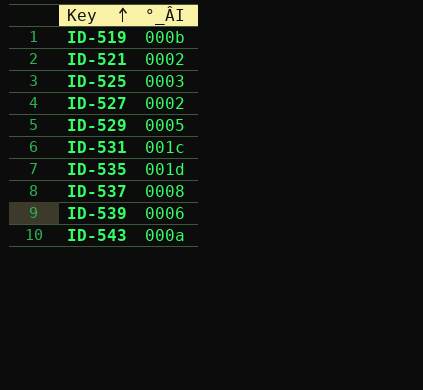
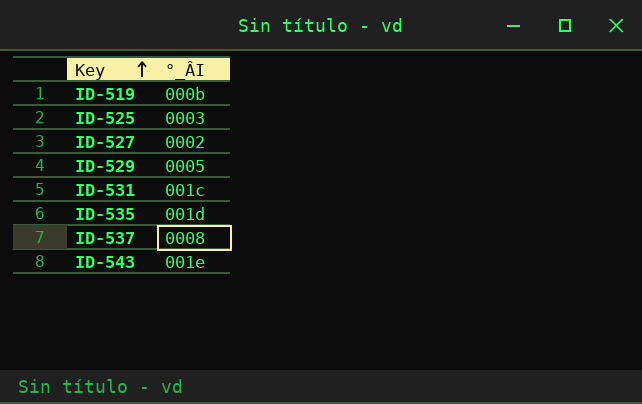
row ID-521: 0002 -> none
row ID-539: 0006 -> none
ID-543 | °_ÂI: 000a -> 001e

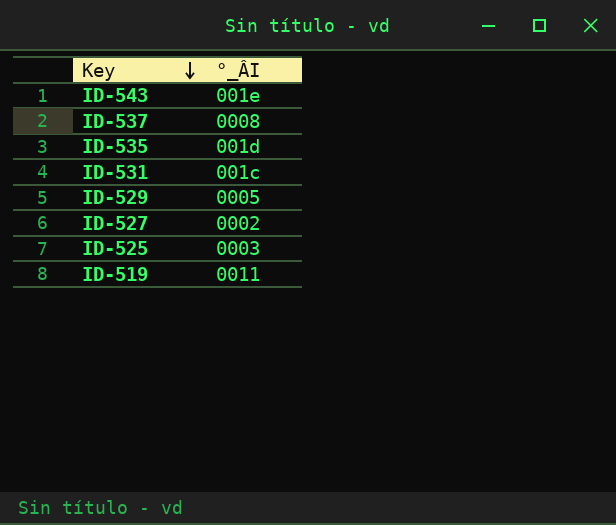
row order: Key ascending -> Key descending
ID-519 | °_ÂI: 000b -> 0011

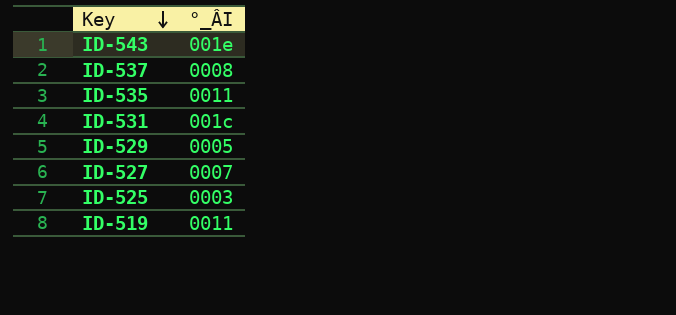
ID-535 | °_ÂI: 001d -> 0011
ID-527 | °_ÂI: 0002 -> 0007

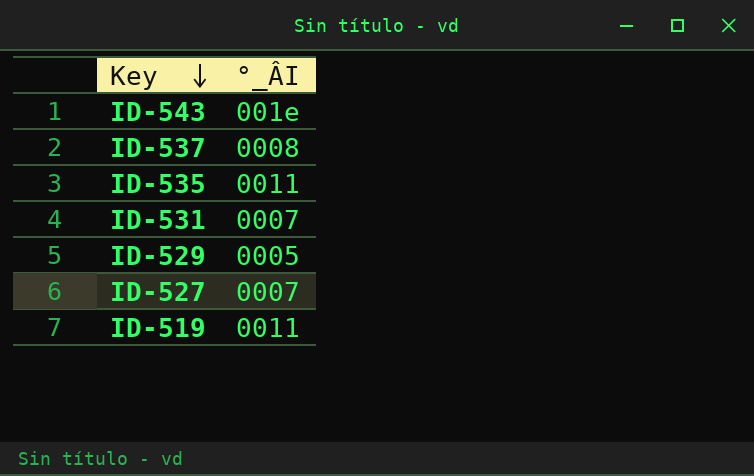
row ID-525: 0003 -> none
ID-531 | °_ÂI: 001c -> 0007

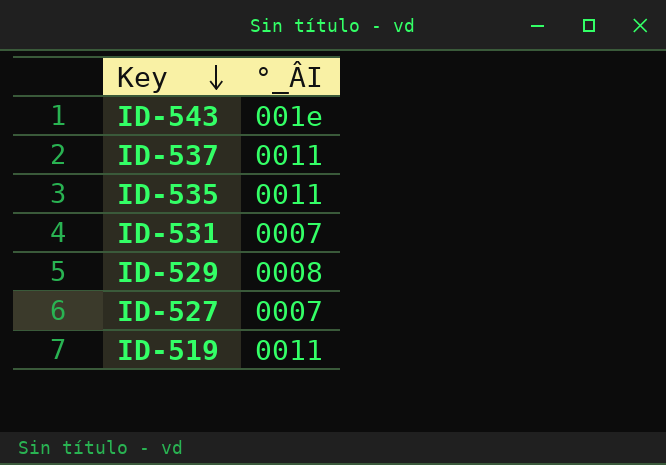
ID-537 | °_ÂI: 0008 -> 0011
ID-529 | °_ÂI: 0005 -> 0008

